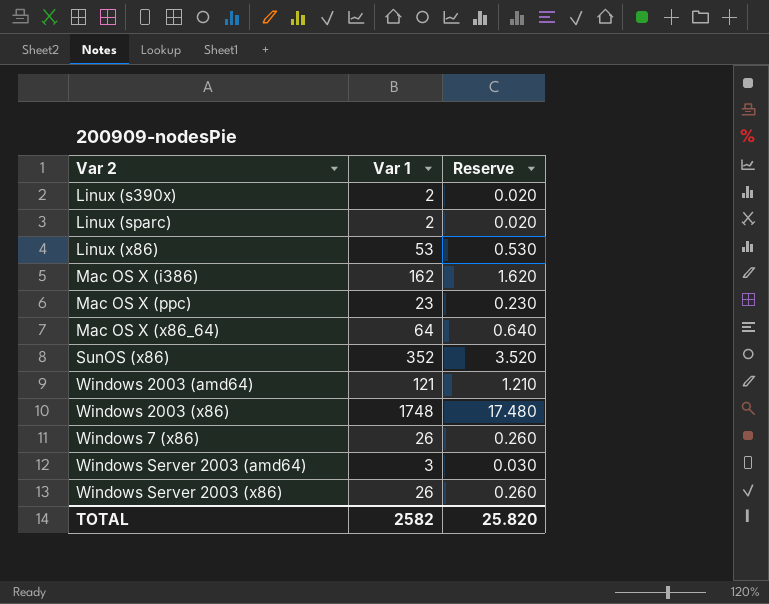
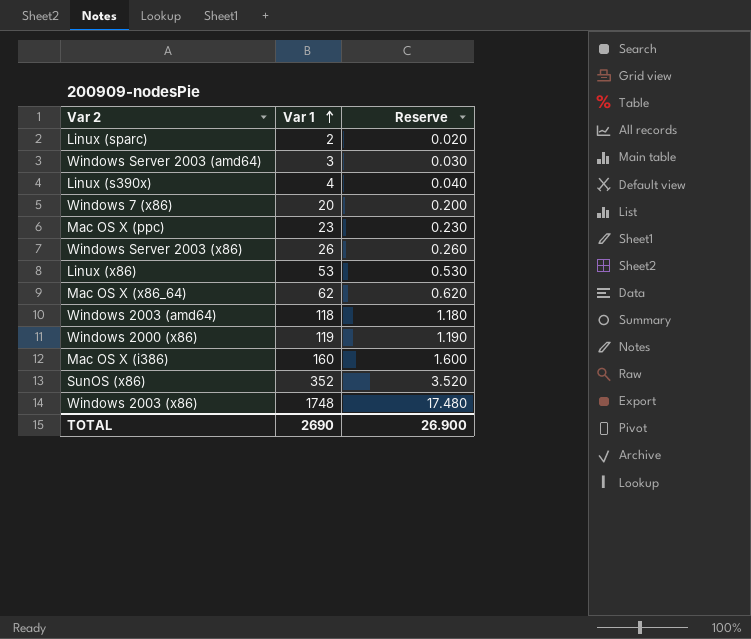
row order: none -> Var 1 ascending
Linux (s390x) | Var 1: 2 -> 4
Linux (s390x) | Reserve: 0.020 -> 0.040
Windows 7 (x86) | Var 1: 26 -> 20
Windows 7 (x86) | Reserve: 0.260 -> 0.200
Mac OS X (x86_64) | Var 1: 64 -> 62
Mac OS X (x86_64) | Reserve: 0.640 -> 0.620
Windows 2003 (amd64) | Var 1: 121 -> 118
Windows 2003 (amd64) | Reserve: 1.210 -> 1.180
row Windows 2000 (x86): none -> 119 | 1.190
Mac OS X (i386) | Var 1: 162 -> 160
Mac OS X (i386) | Reserve: 1.620 -> 1.600
TOTAL | Var 1: 2582 -> 2690
TOTAL | Reserve: 25.820 -> 26.900

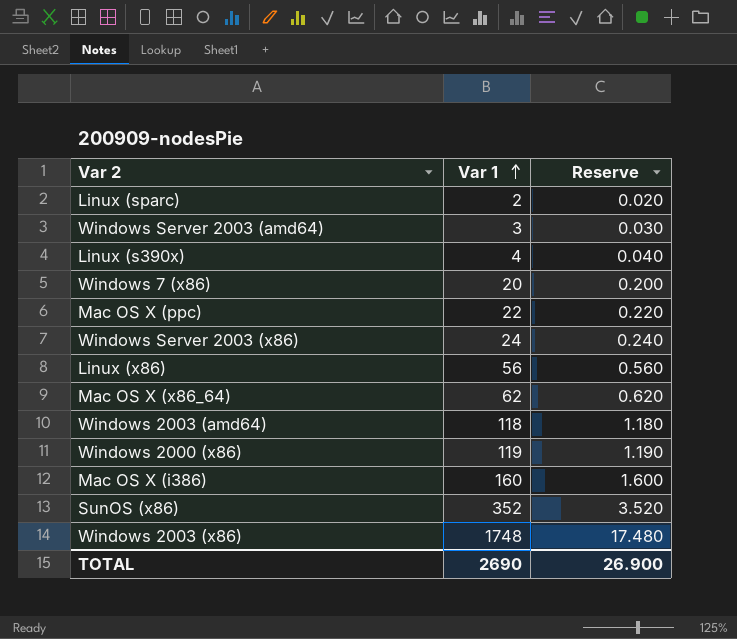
Mac OS X (ppc) | Var 1: 23 -> 22
Mac OS X (ppc) | Reserve: 0.230 -> 0.220
Windows Server 2003 (x86) | Var 1: 26 -> 24
Windows Server 2003 (x86) | Reserve: 0.260 -> 0.240
Linux (x86) | Var 1: 53 -> 56
Linux (x86) | Reserve: 0.530 -> 0.560

